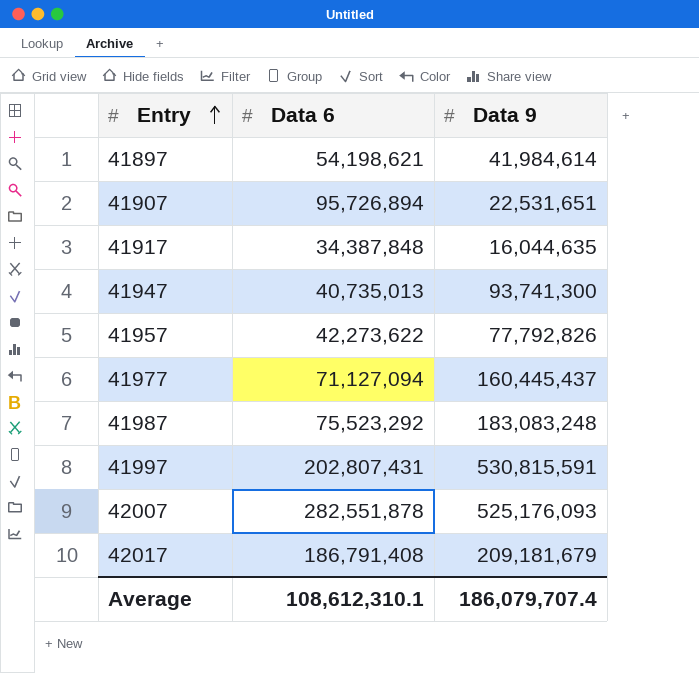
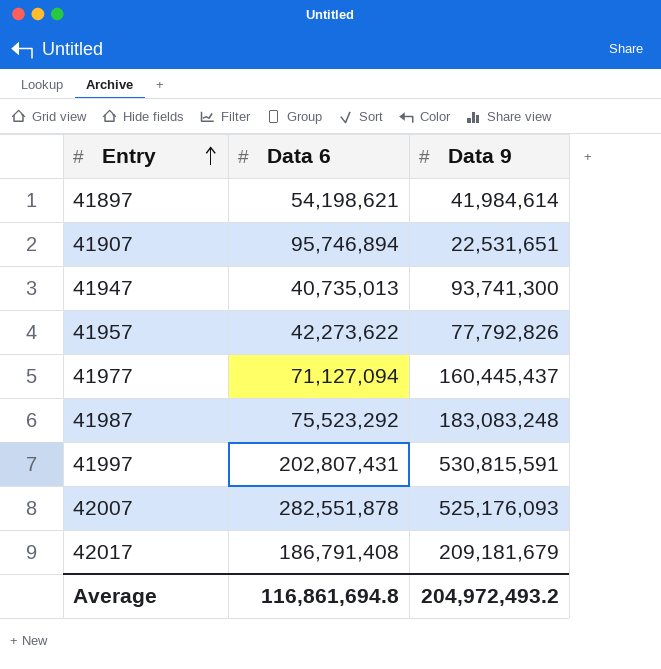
row 41917: 34,387,848 | 16,044,635 -> none
41907 | Data 6: 95,726,894 -> 95,746,894
Average | Data 6: 108,612,310.1 -> 116,861,694.8
Average | Data 9: 186,079,707.4 -> 204,972,493.2

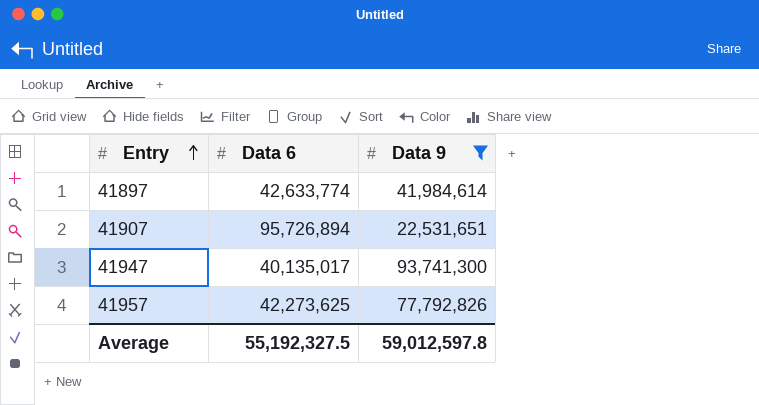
filter: none -> Data 9 <= 93,741,300
41897 | Data 6: 54,198,621 -> 42,633,774
41907 | Data 6: 95,746,894 -> 95,726,894
41947 | Data 6: 40,735,013 -> 40,135,017
41957 | Data 6: 42,273,622 -> 42,273,625
Average | Data 6: 116,861,694.8 -> 55,192,327.5
Average | Data 9: 204,972,493.2 -> 59,012,597.8

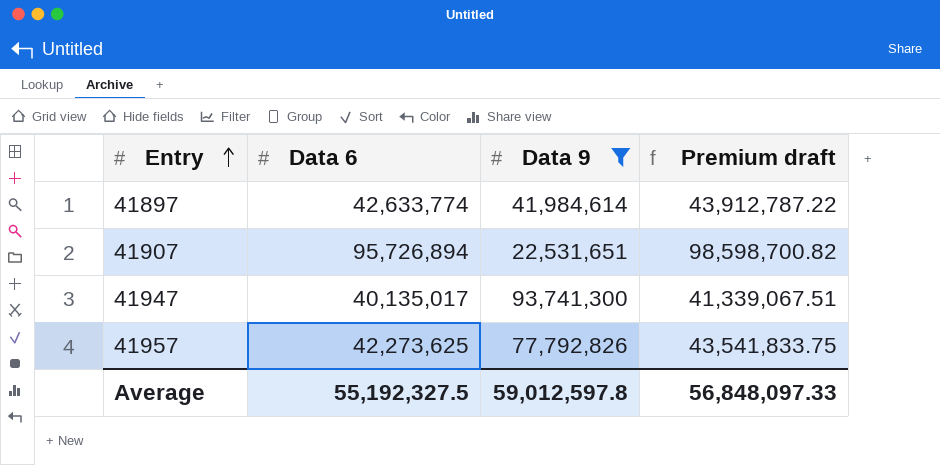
column Premium draft | formula: none -> [Data 6] * 1.03

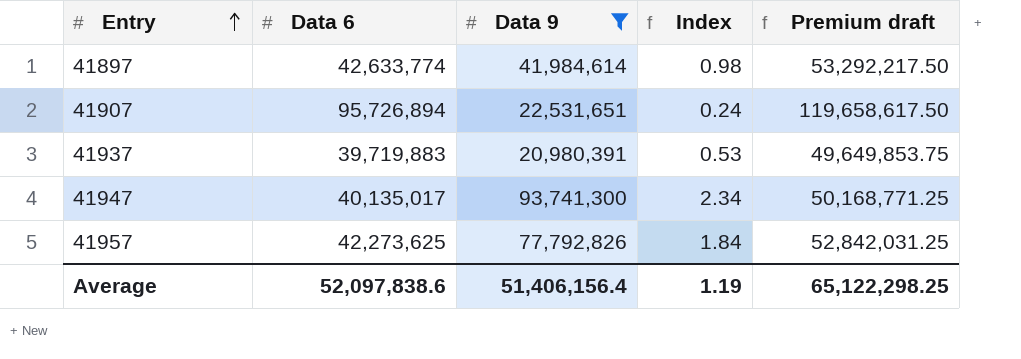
column Index | formula: none -> [Data 9] / [Data 6]
column Premium draft | formula: [Data 6] * 1.03 -> [Data 6] * 1.25
row 41937: none -> 39,719,883 | 20,980,391 | 0.53 | 49,649,853.75
Average | Data 6: 55,192,327.5 -> 52,097,838.6
Average | Data 9: 59,012,597.8 -> 51,406,156.4
Average | Premium draft: 56,848,097.33 -> 65,122,298.25

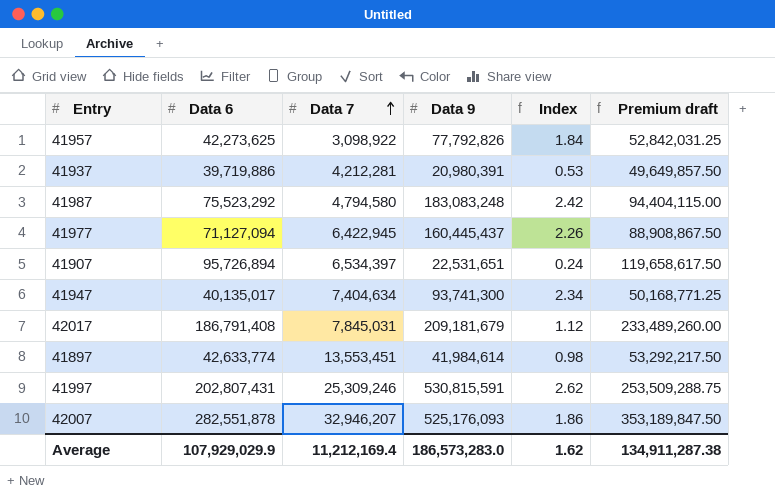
filter: Data 9 <= 93,741,300 -> none
row order: Entry ascending -> Data 7 ascending
column Data 7 | position: none -> 3
41937 | Data 6: 39,719,883 -> 39,719,886
41937 | Premium draft: 49,649,853.75 -> 49,649,857.50
Average | Data 6: 52,097,838.6 -> 107,929,029.9
Average | Data 9: 51,406,156.4 -> 186,573,283.0
Average | Index: 1.19 -> 1.62
Average | Premium draft: 65,122,298.25 -> 134,911,287.38

